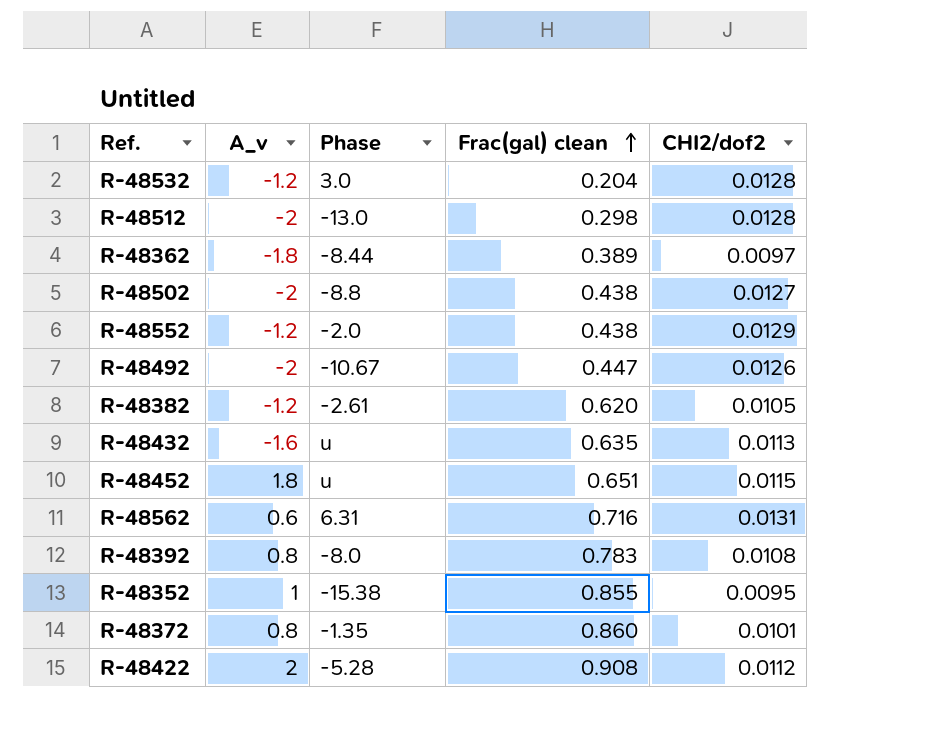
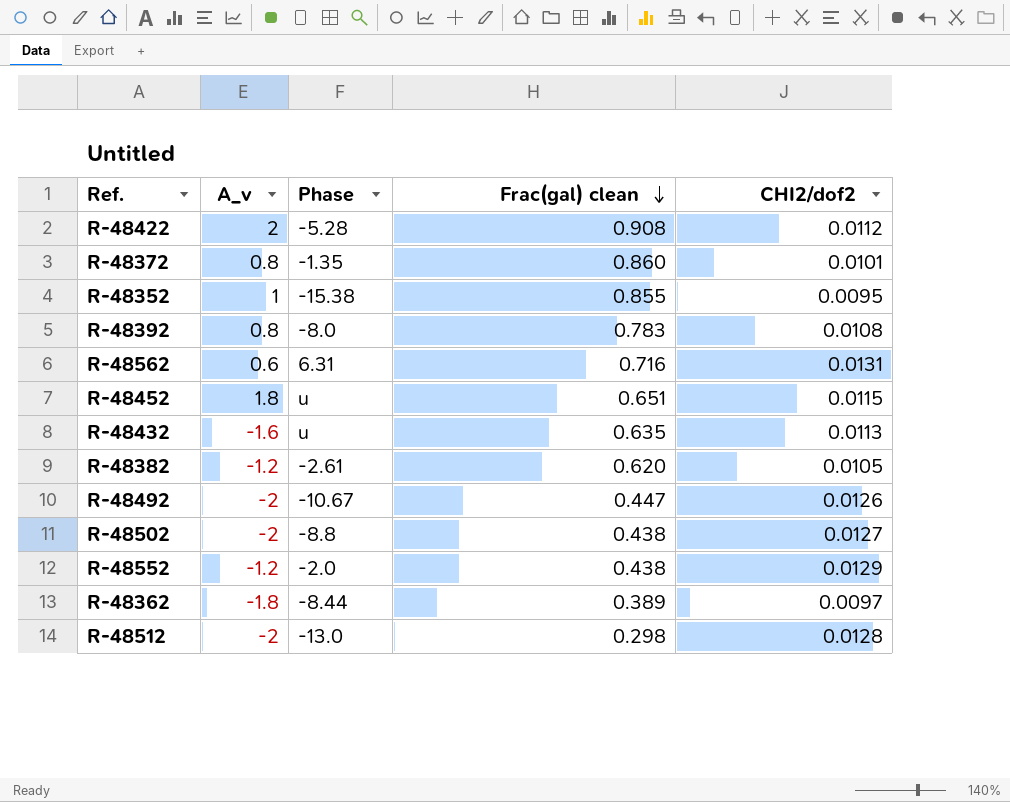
row order: Frac(gal) clean ascending -> Frac(gal) clean descending
row R-48532: -1.2 | 3.0 | 0.204 | 0.0128 -> none

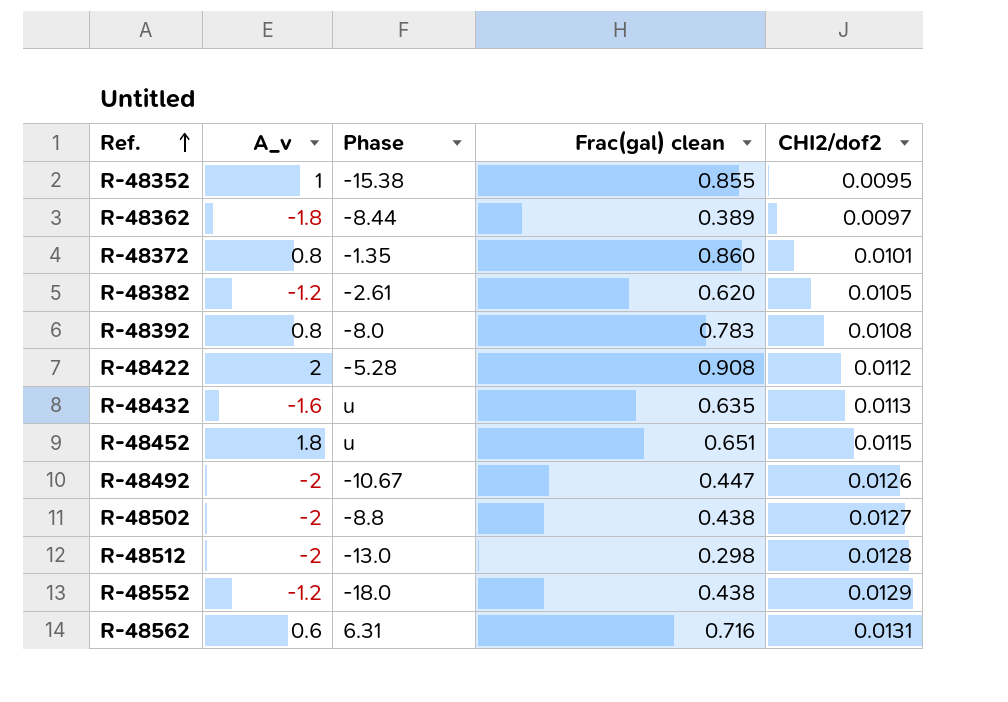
row order: Frac(gal) clean descending -> Ref. ascending
R-48552 | Phase: -2.0 -> -18.0

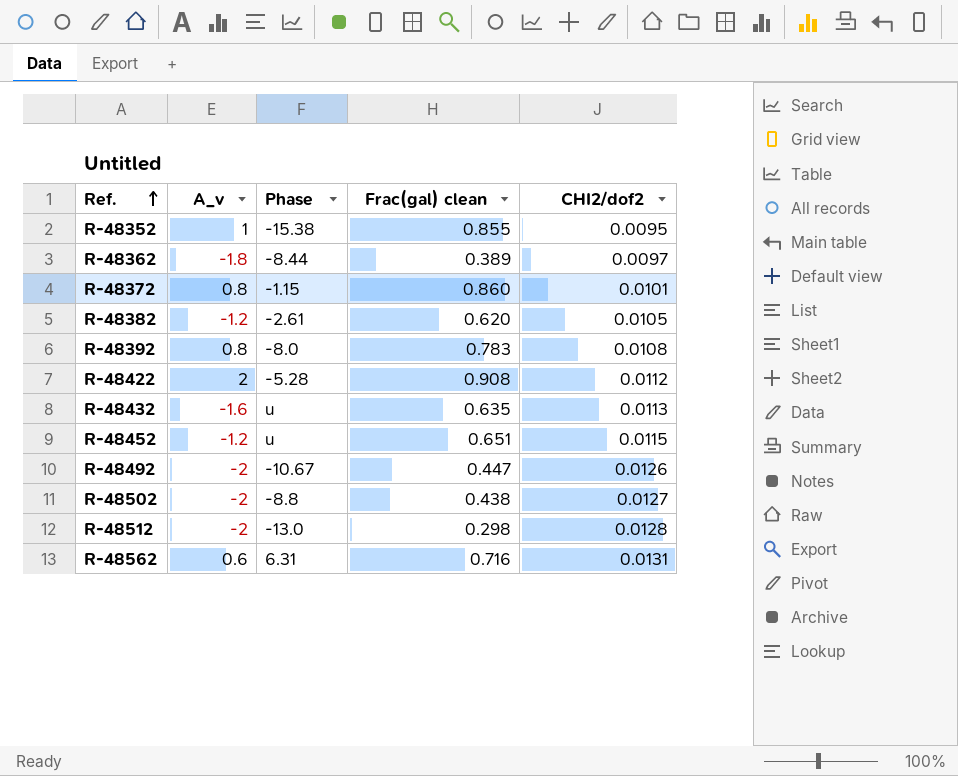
row R-48552: -1.2 | -18.0 | 0.438 | 0.0129 -> none
R-48372 | Phase: -1.35 -> -1.15
R-48452 | A_v: 1.8 -> -1.2

